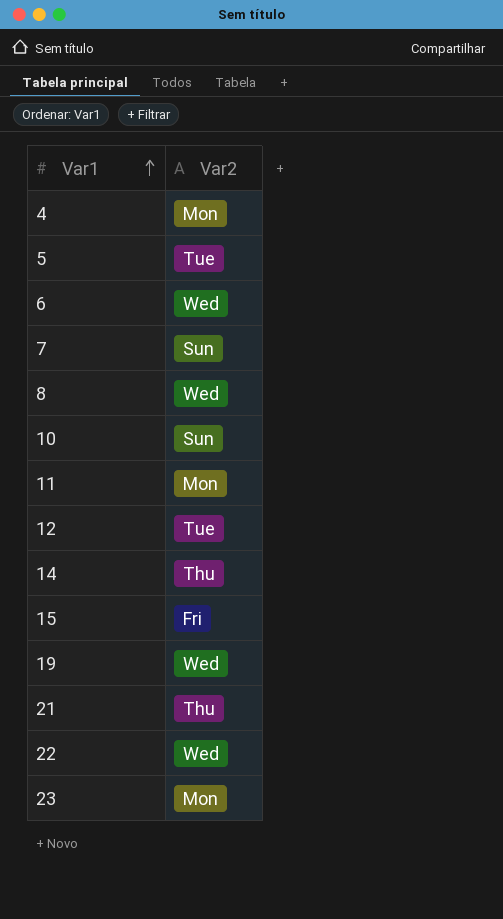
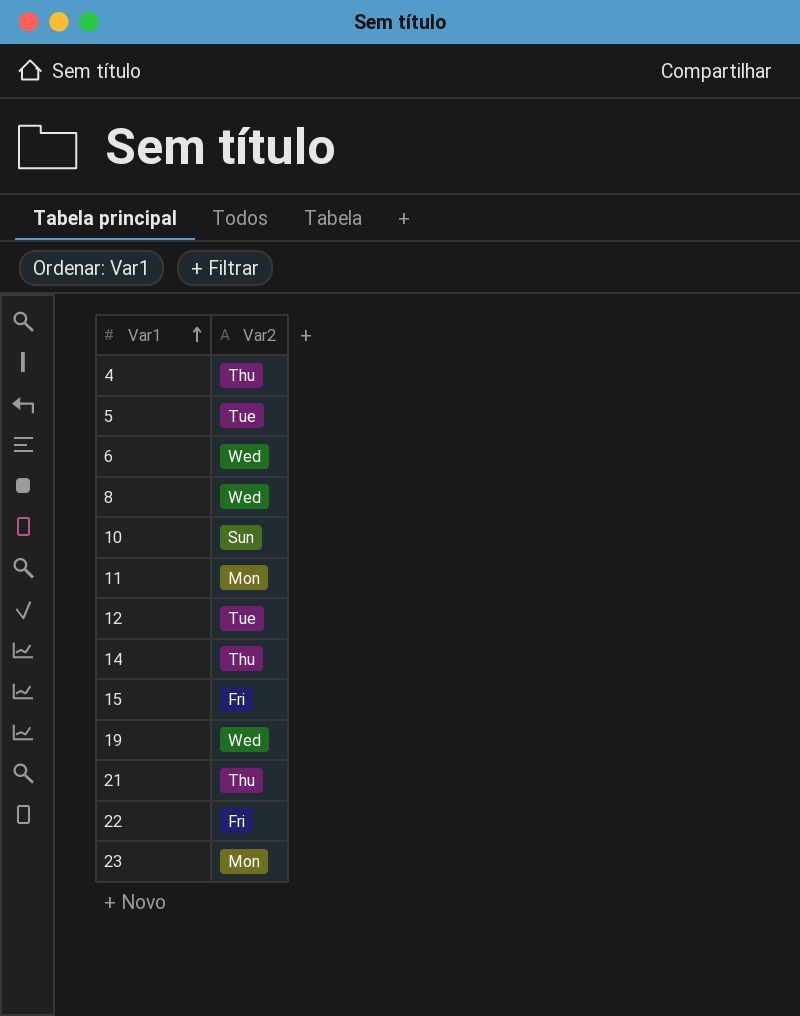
row 7: Sun -> none
4 | Var2: Mon -> Thu
22 | Var2: Wed -> Fri

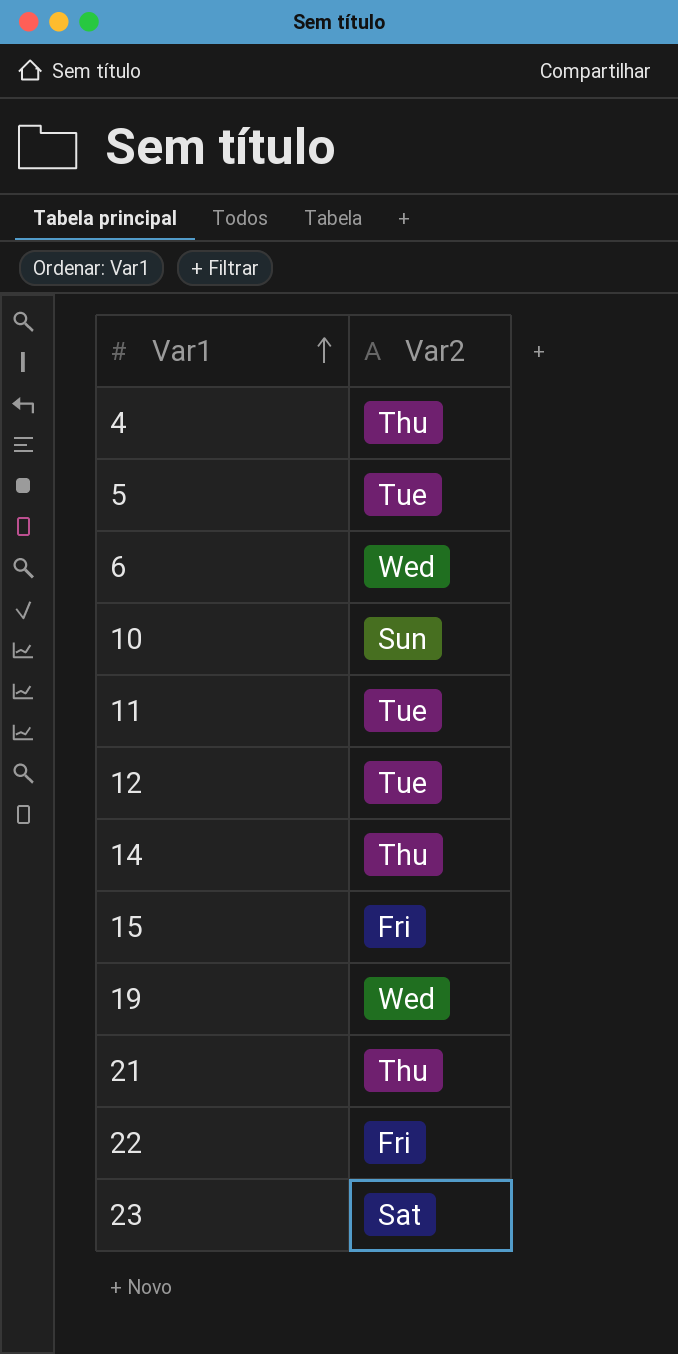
row 8: Wed -> none
11 | Var2: Mon -> Tue
23 | Var2: Mon -> Sat

